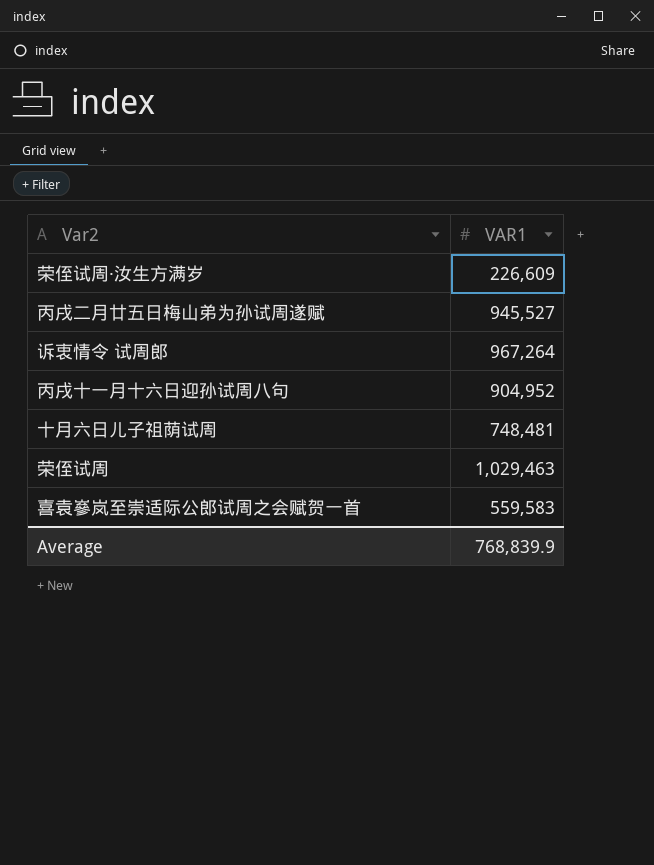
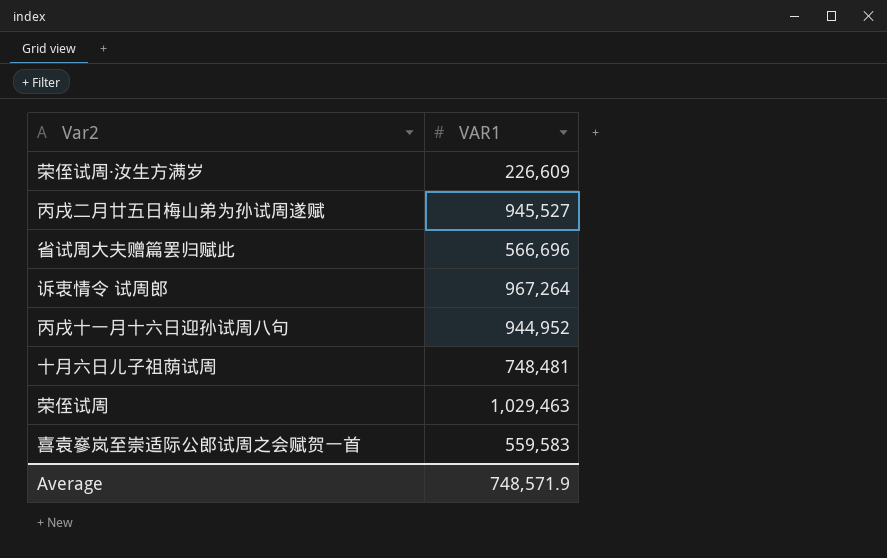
row 省试周大夫赠篇罢归赋此: none -> 566,696
丙戌十一月十六日迎孙试周八句 | VAR1: 904,952 -> 944,952
Average | VAR1: 768,839.9 -> 748,571.9

